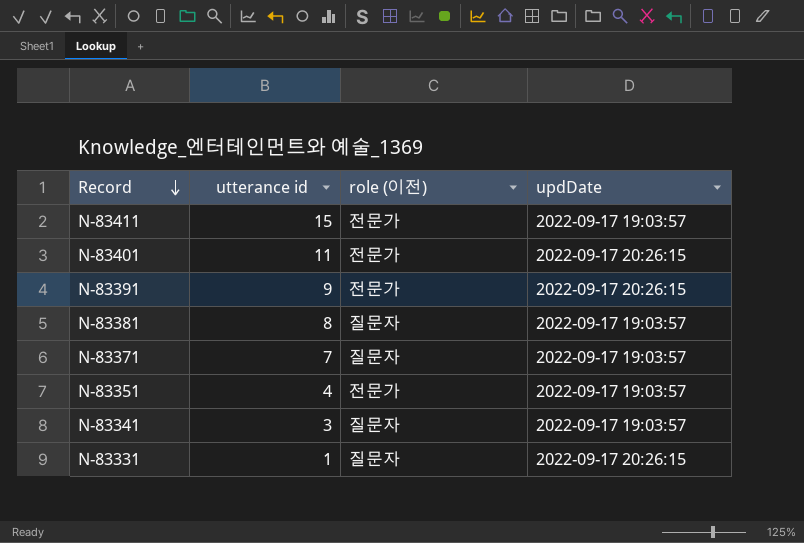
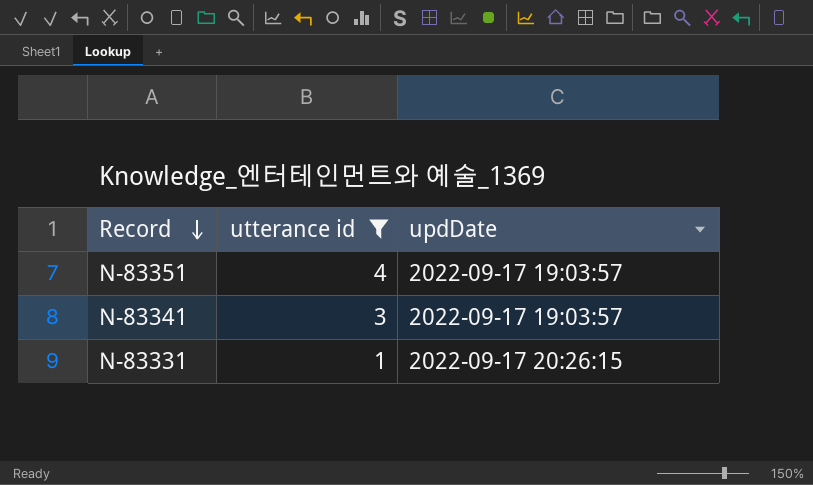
filter: none -> utterance id <= 4
column role (이전) | position: 3 -> none

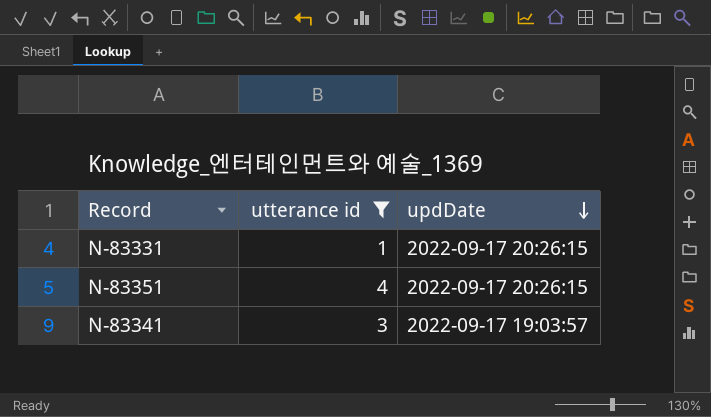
row order: Record descending -> updDate descending
N-83351 | updDate: 2022-09-17 19:03:57 -> 2022-09-17 20:26:15

